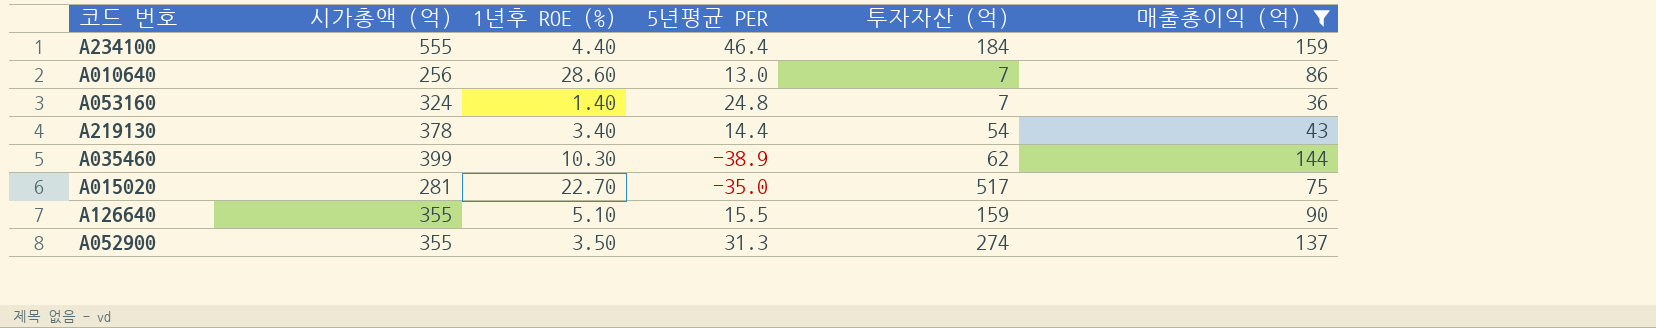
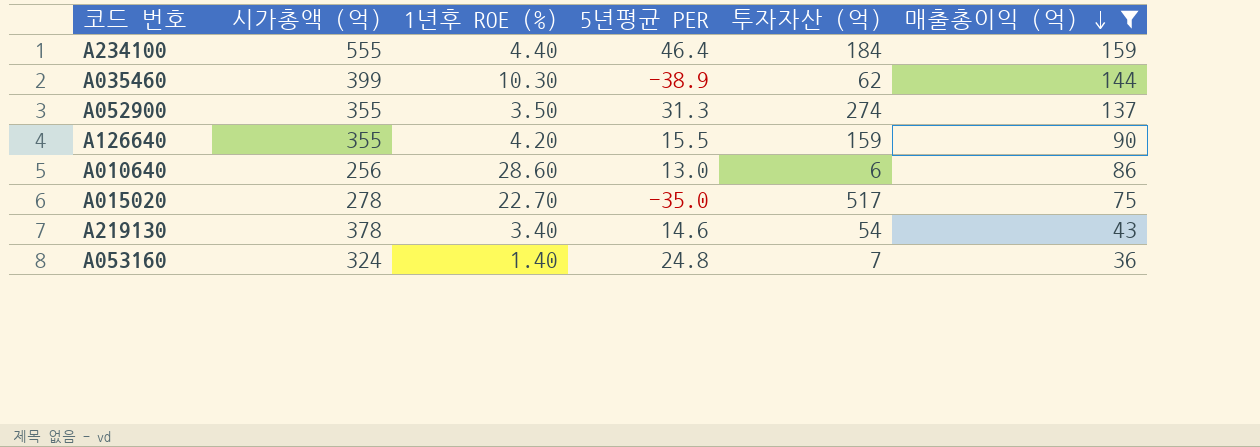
row order: none -> 매출총이익 (억) descending
A126640 | 1년후 ROE (%): 5.10 -> 4.20
A010640 | 투자자산 (억): 7 -> 6
A015020 | 시가총액 (억): 281 -> 278
A219130 | 5년평균 PER: 14.4 -> 14.6

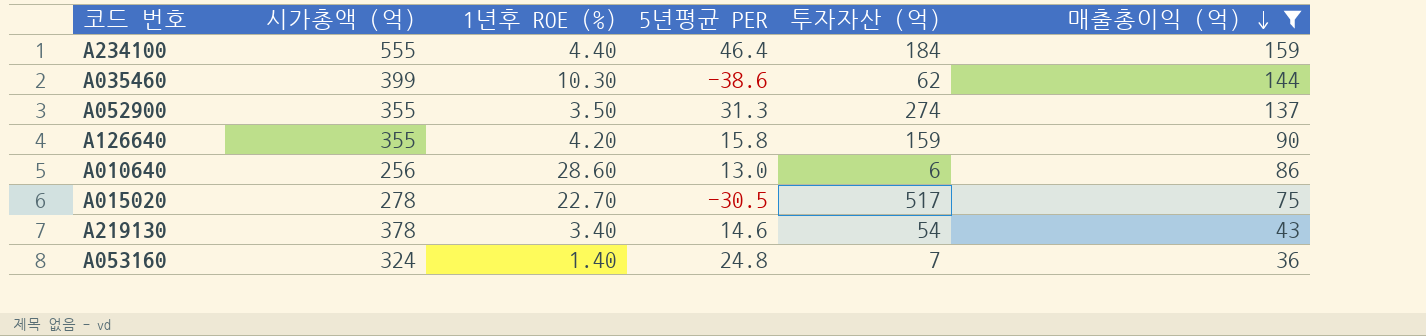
A035460 | 5년평균 PER: -38.9 -> -38.6
A126640 | 5년평균 PER: 15.5 -> 15.8
A015020 | 5년평균 PER: -35.0 -> -30.5

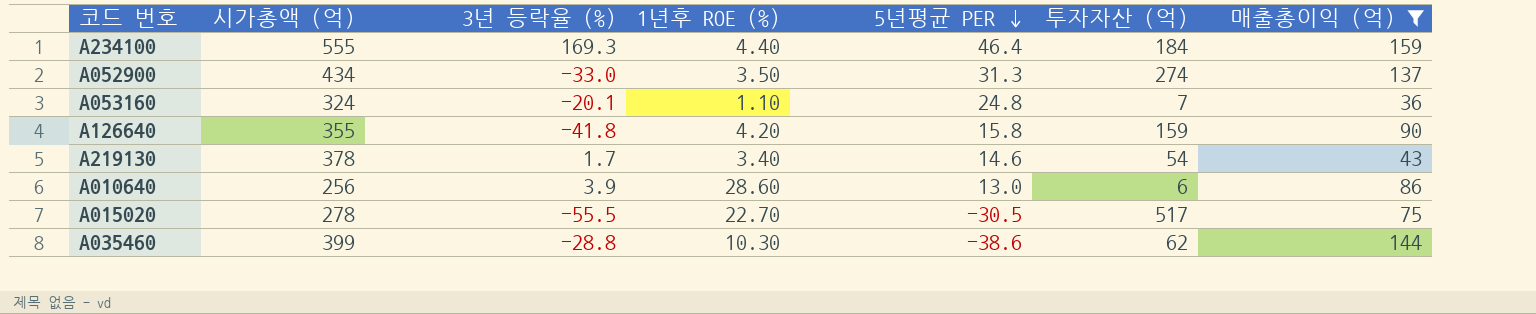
row order: 매출총이익 (억) descending -> 5년평균 PER descending
column 3년 등락율 (%) | position: none -> 3
A052900 | 시가총액 (억): 355 -> 434
A053160 | 1년후 ROE (%): 1.40 -> 1.10

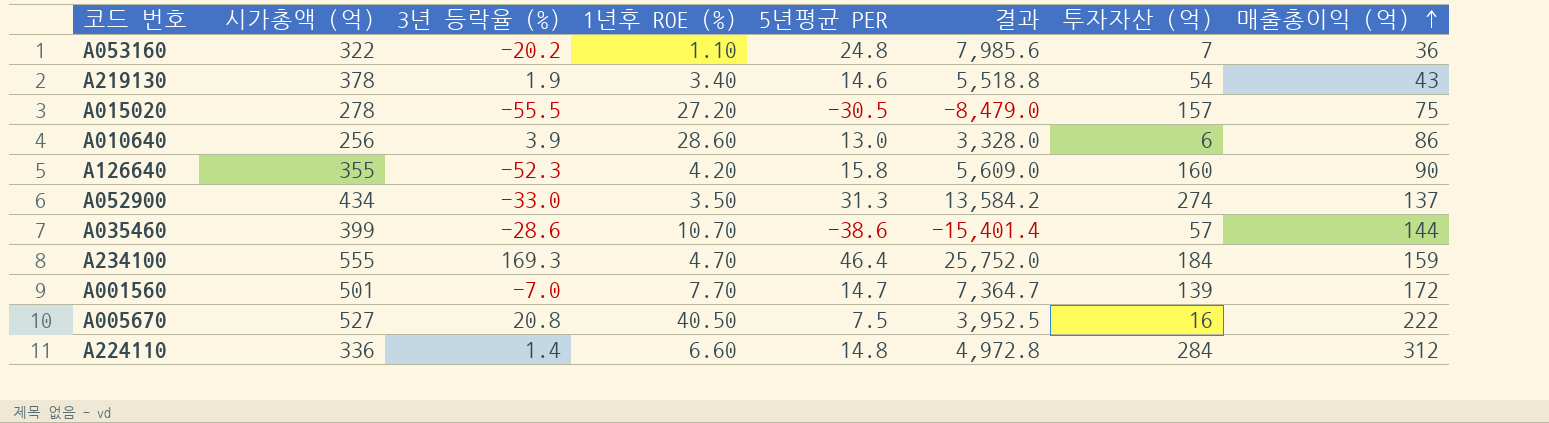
filter: 매출총이익 (억) <= 159 -> none
row order: 5년평균 PER descending -> 매출총이익 (억) ascending
column 결과 | formula: none -> [시가총액 (억)] * [5년평균 PER]
A053160 | 시가총액 (억): 324 -> 322
A053160 | 3년 등락율 (%): -20.1 -> -20.2
A219130 | 3년 등락율 (%): 1.7 -> 1.9
A015020 | 1년후 ROE (%): 22.70 -> 27.20
A015020 | 투자자산 (억): 517 -> 157
A126640 | 3년 등락율 (%): -41.8 -> -52.3
A126640 | 투자자산 (억): 159 -> 160
A035460 | 3년 등락율 (%): -28.8 -> -28.6
A035460 | 1년후 ROE (%): 10.30 -> 10.70
A035460 | 투자자산 (억): 62 -> 57
A234100 | 1년후 ROE (%): 4.40 -> 4.70

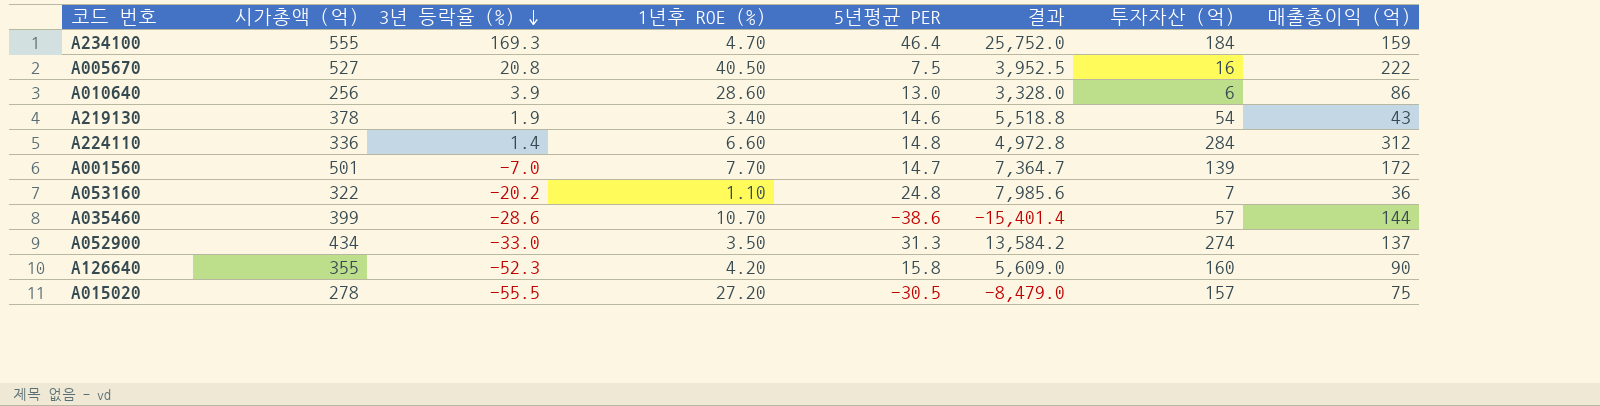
row order: 매출총이익 (억) ascending -> 3년 등락율 (%) descending

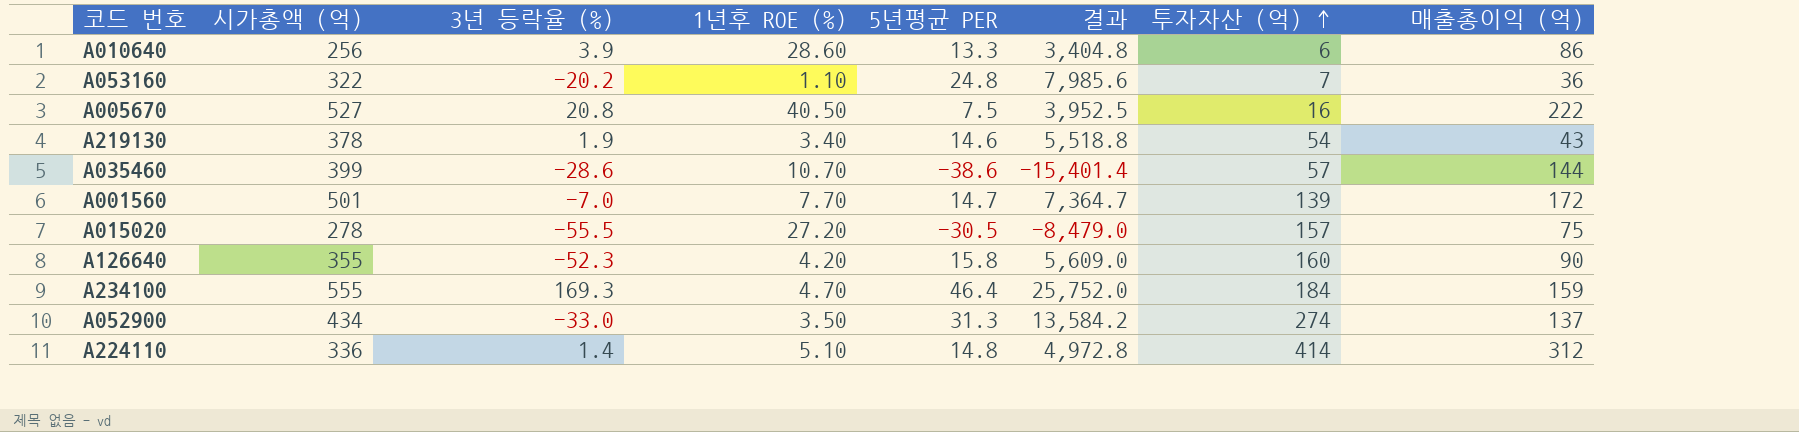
row order: 3년 등락율 (%) descending -> 투자자산 (억) ascending
A010640 | 5년평균 PER: 13.0 -> 13.3
A010640 | 결과: 3,328.0 -> 3,404.8
A224110 | 1년후 ROE (%): 6.60 -> 5.10
A224110 | 투자자산 (억): 284 -> 414

